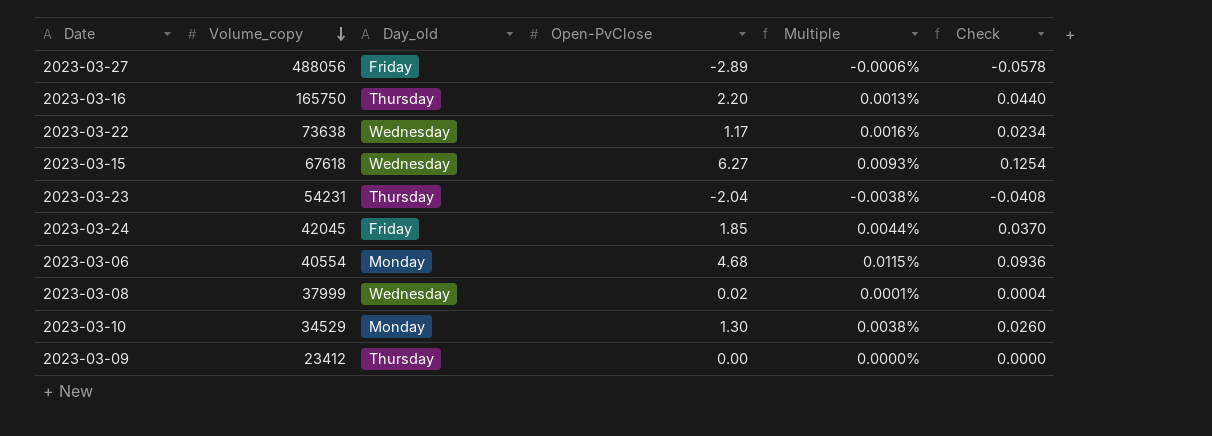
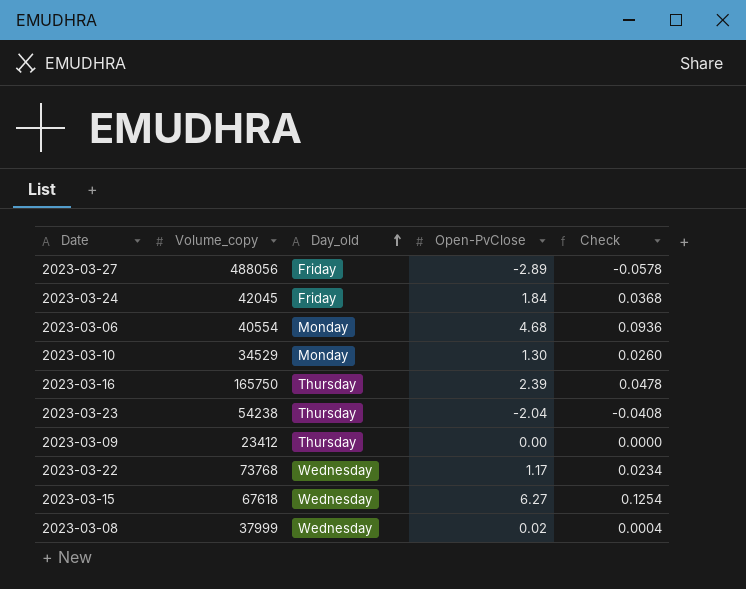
row order: Volume_copy descending -> Day_old ascending
column Multiple | formula: [Open-PvClose] / [Volume_copy] -> none
2023-03-24 | Open-PvClose: 1.85 -> 1.84
2023-03-24 | Check: 0.0370 -> 0.0368
2023-03-16 | Open-PvClose: 2.20 -> 2.39
2023-03-16 | Check: 0.0440 -> 0.0478
2023-03-23 | Volume_copy: 54231 -> 54238
2023-03-22 | Volume_copy: 73638 -> 73768

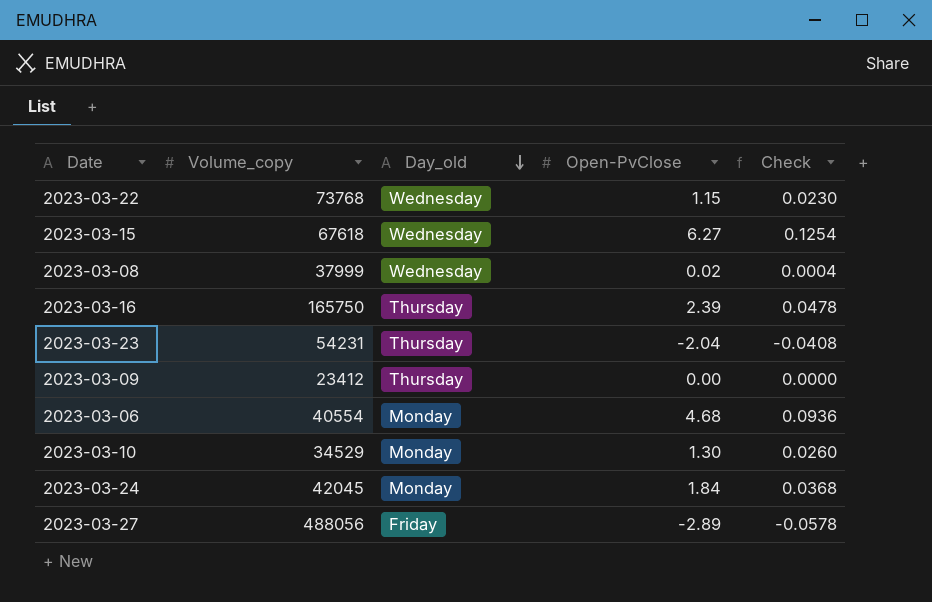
row order: Day_old ascending -> Day_old descending
2023-03-22 | Open-PvClose: 1.17 -> 1.15
2023-03-22 | Check: 0.0234 -> 0.0230
2023-03-23 | Volume_copy: 54238 -> 54231
2023-03-24 | Day_old: Friday -> Monday

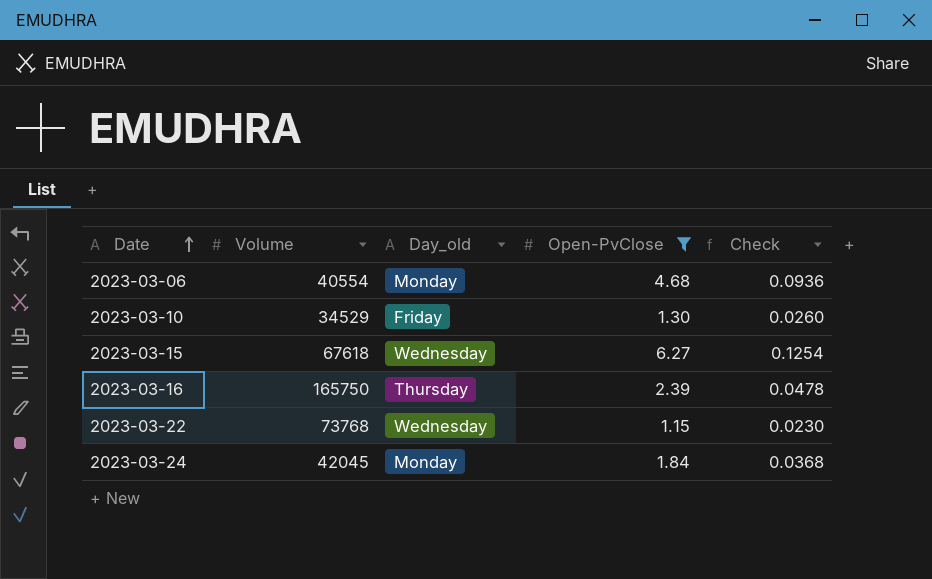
filter: none -> Open-PvClose >= 1.15
row order: Day_old descending -> Date ascending
column name: Volume_copy -> Volume
2023-03-10 | Day_old: Monday -> Friday

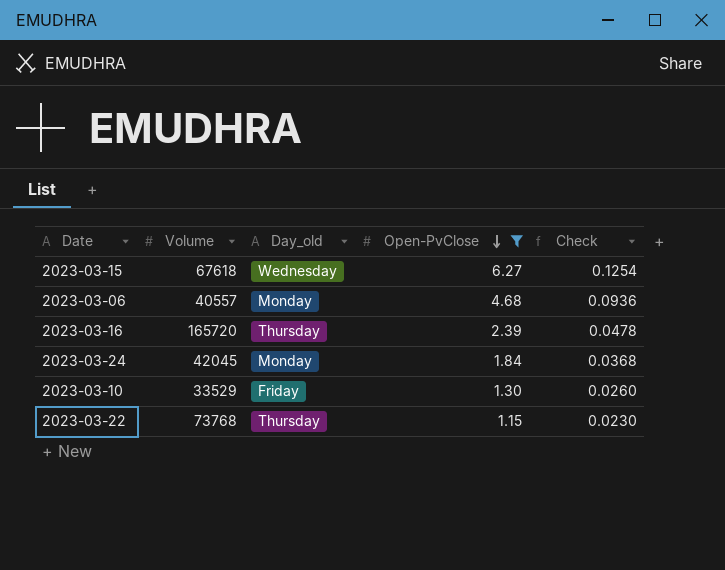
row order: Date ascending -> Open-PvClose descending
2023-03-06 | Volume: 40554 -> 40557
2023-03-16 | Volume: 165750 -> 165720
2023-03-10 | Volume: 34529 -> 33529
2023-03-22 | Day_old: Wednesday -> Thursday

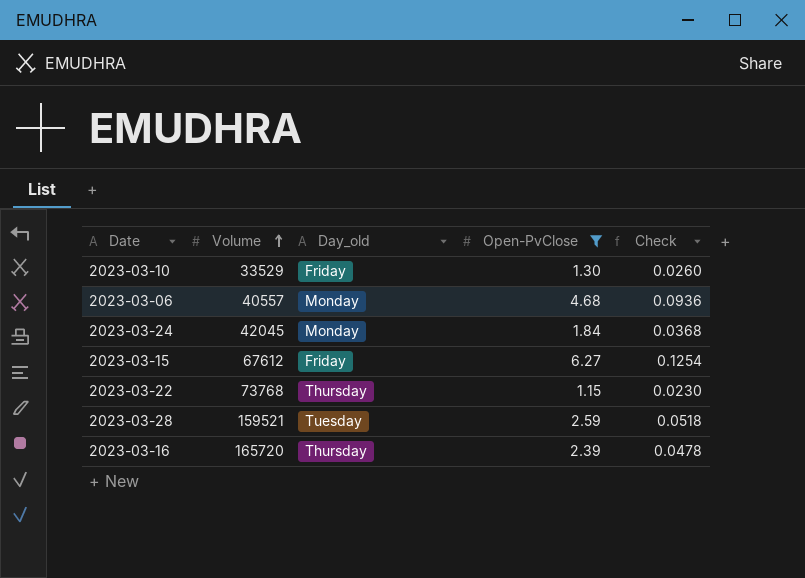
row order: Open-PvClose descending -> Volume ascending
2023-03-15 | Volume: 67618 -> 67612
2023-03-15 | Day_old: Wednesday -> Friday
row 2023-03-28: none -> 159521 | Tuesday | 2.59 | 0.0518

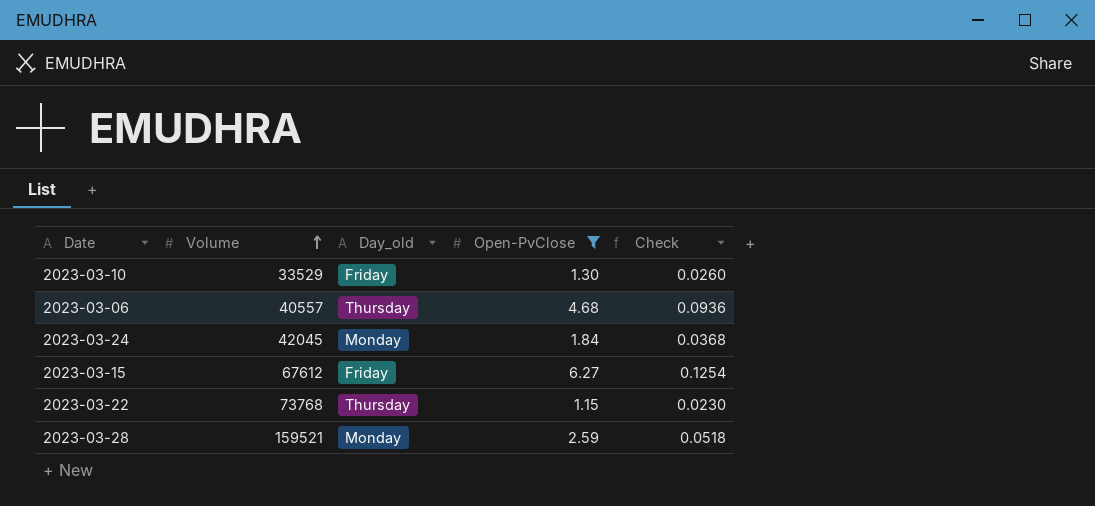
row 2023-03-16: 165720 | Thursday | 2.39 | 0.0478 -> none
2023-03-06 | Day_old: Monday -> Thursday
2023-03-28 | Day_old: Tuesday -> Monday

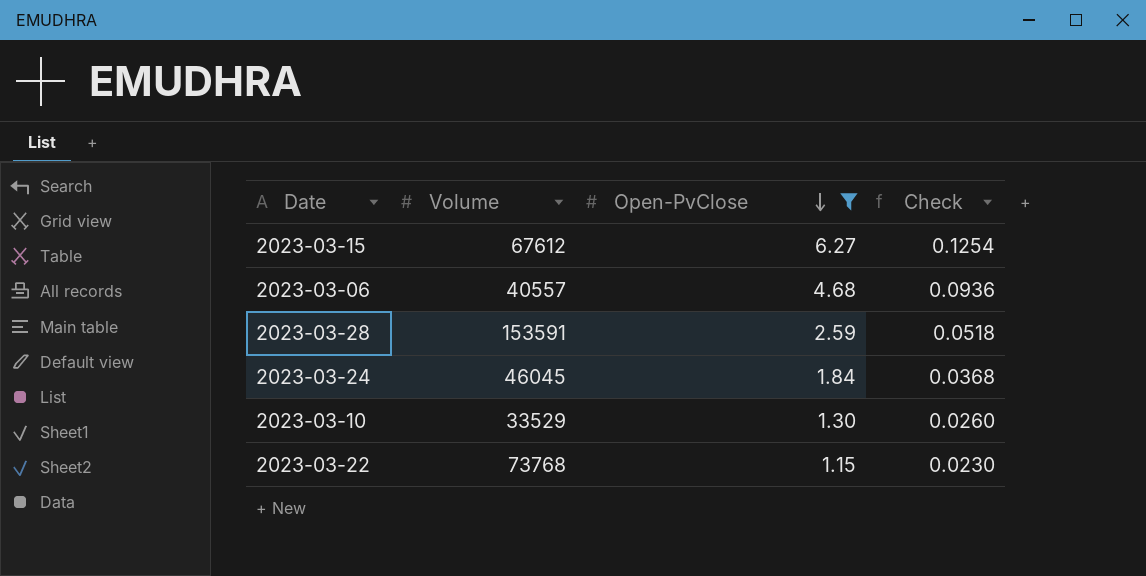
row order: Volume ascending -> Open-PvClose descending
column Day_old | position: 3 -> none
2023-03-28 | Volume: 159521 -> 153591
2023-03-24 | Volume: 42045 -> 46045

